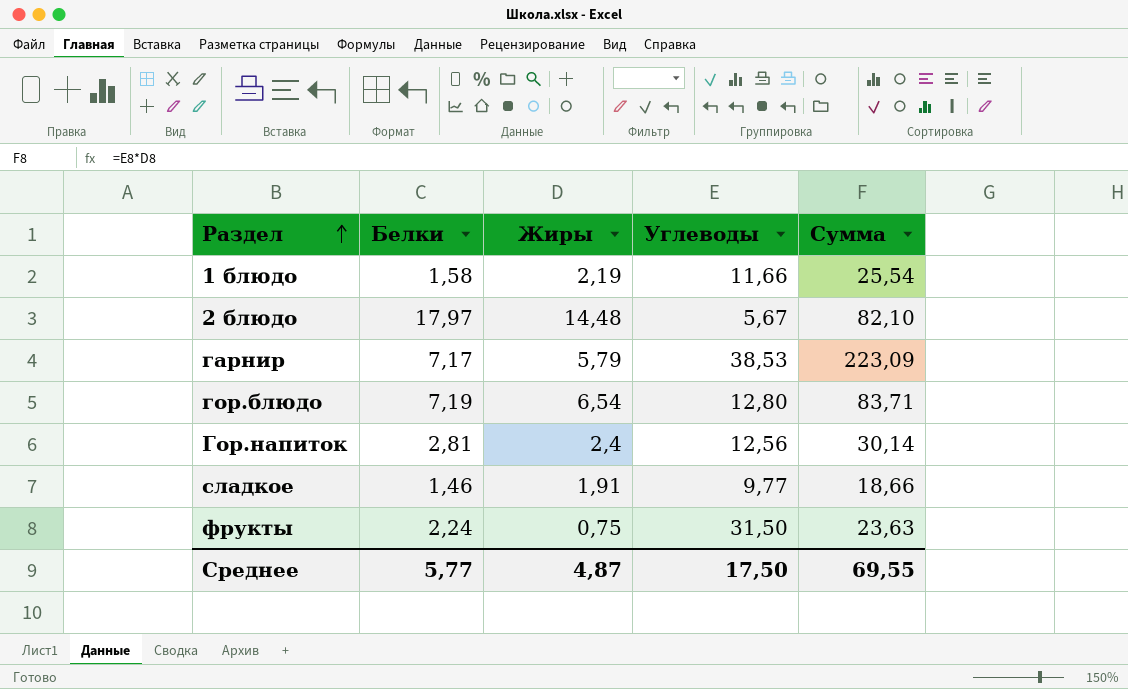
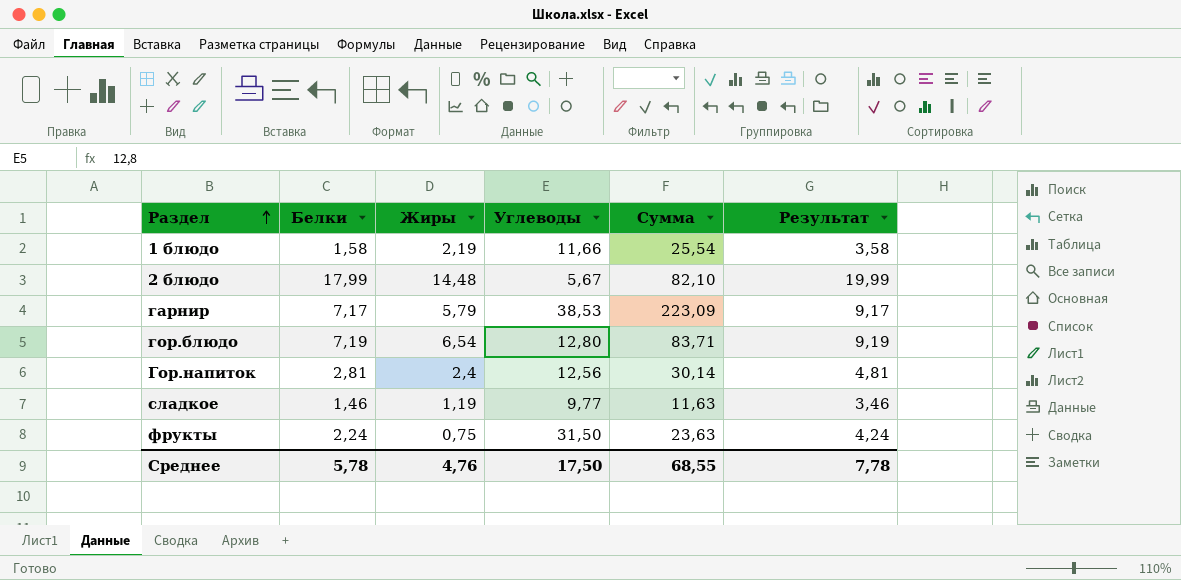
column Результат | formula: none -> [Белки] + 2
2 блюдо | Белки: 17,97 -> 17,99
сладкое | Жиры: 1,91 -> 1,19
сладкое | Сумма: 18,66 -> 11,63
Среднее | Белки: 5,77 -> 5,78
Среднее | Жиры: 4,87 -> 4,76
Среднее | Сумма: 69,55 -> 68,55

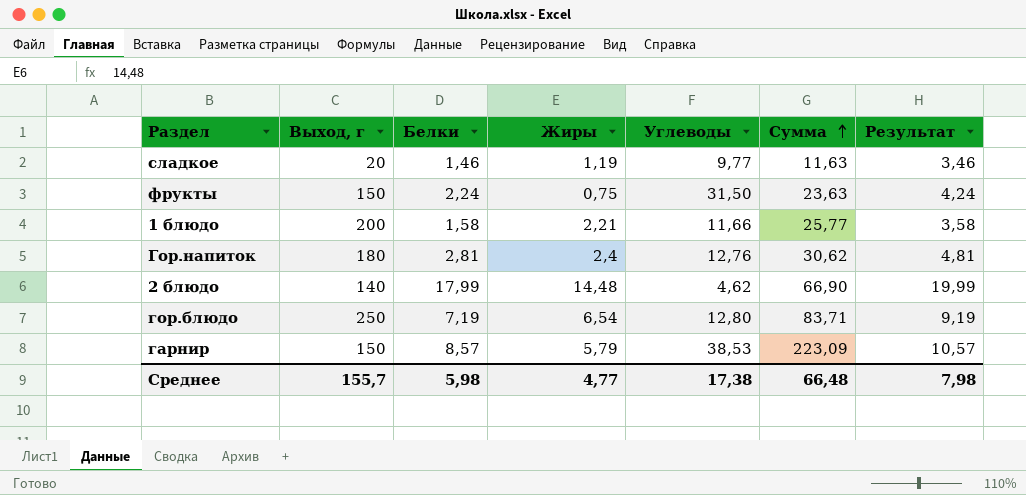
row order: Раздел ascending -> Сумма ascending
column Выход, г | position: none -> 2
1 блюдо | Жиры: 2,19 -> 2,21
1 блюдо | Сумма: 25,54 -> 25,77
Гор.напиток | Углеводы: 12,56 -> 12,76
Гор.напиток | Сумма: 30,14 -> 30,62
2 блюдо | Углеводы: 5,67 -> 4,62
2 блюдо | Сумма: 82,10 -> 66,90
гарнир | Белки: 7,17 -> 8,57
гарнир | Результат: 9,17 -> 10,57
Среднее | Белки: 5,78 -> 5,98
Среднее | Жиры: 4,76 -> 4,77
Среднее | Углеводы: 17,50 -> 17,38
Среднее | Сумма: 68,55 -> 66,48
Среднее | Результат: 7,78 -> 7,98

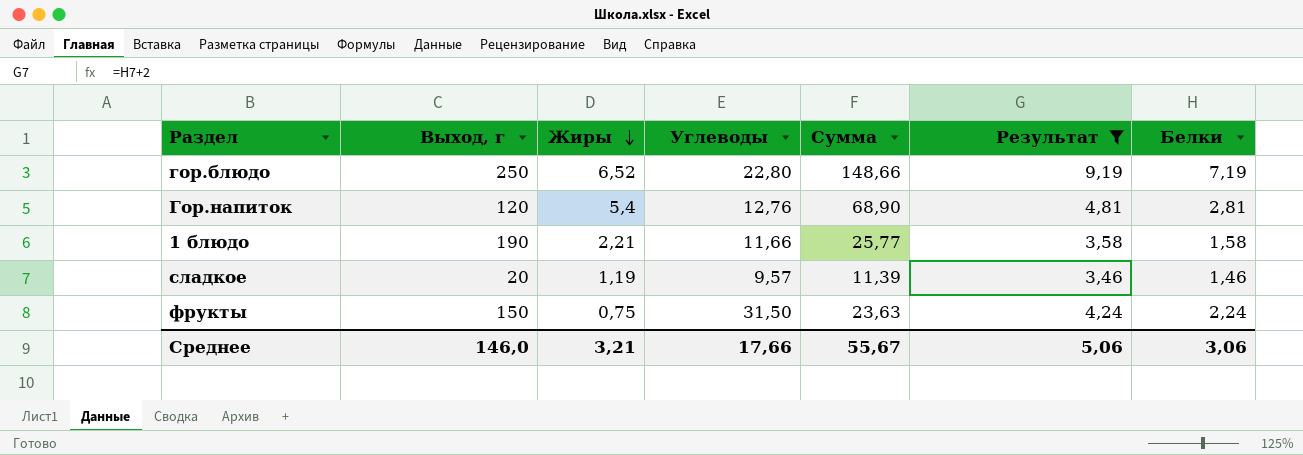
filter: none -> Результат <= 9,19
row order: Сумма ascending -> Жиры descending
column Белки | position: 3 -> 7
гор.блюдо | Жиры: 6,54 -> 6,52
гор.блюдо | Углеводы: 12,80 -> 22,80
гор.блюдо | Сумма: 83,71 -> 148,66
Гор.напиток | Выход, г: 180 -> 120
Гор.напиток | Жиры: 2,4 -> 5,4
Гор.напиток | Сумма: 30,62 -> 68,90
1 блюдо | Выход, г: 200 -> 190
сладкое | Углеводы: 9,77 -> 9,57
сладкое | Сумма: 11,63 -> 11,39
Среднее | Выход, г: 155,7 -> 146,0
Среднее | Жиры: 4,77 -> 3,21
Среднее | Углеводы: 17,38 -> 17,66
Среднее | Сумма: 66,48 -> 55,67
Среднее | Результат: 7,98 -> 5,06
Среднее | Белки: 5,98 -> 3,06

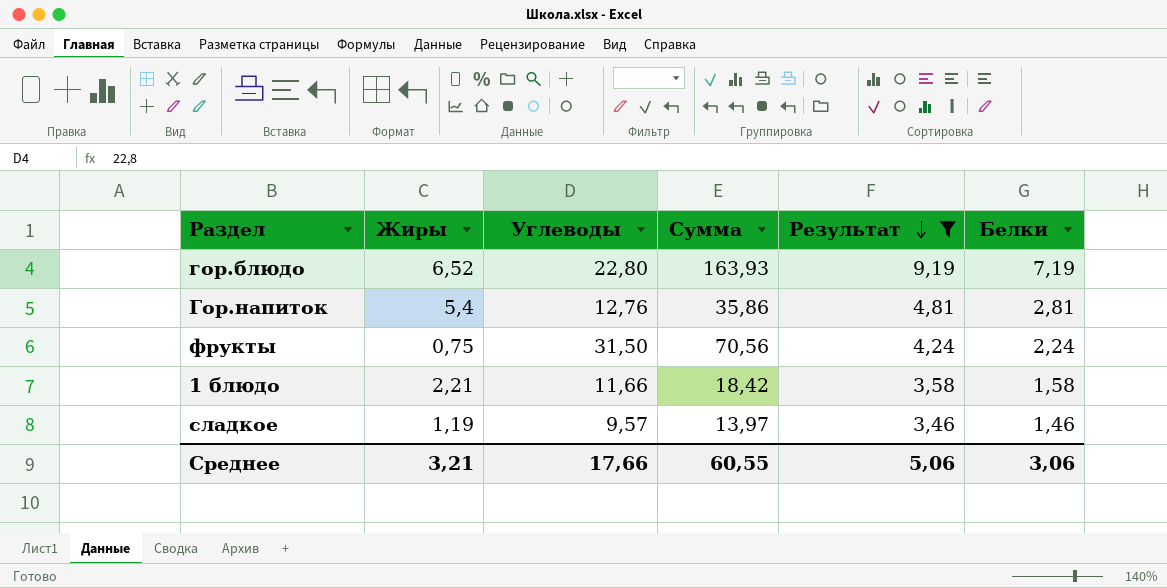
row order: Жиры descending -> Результат descending
column Выход, г | position: 2 -> none
column Сумма | formula: [Жиры] * [Углеводы] -> [Углеводы] * [Белки]
Среднее | Сумма: 55,67 -> 60,55

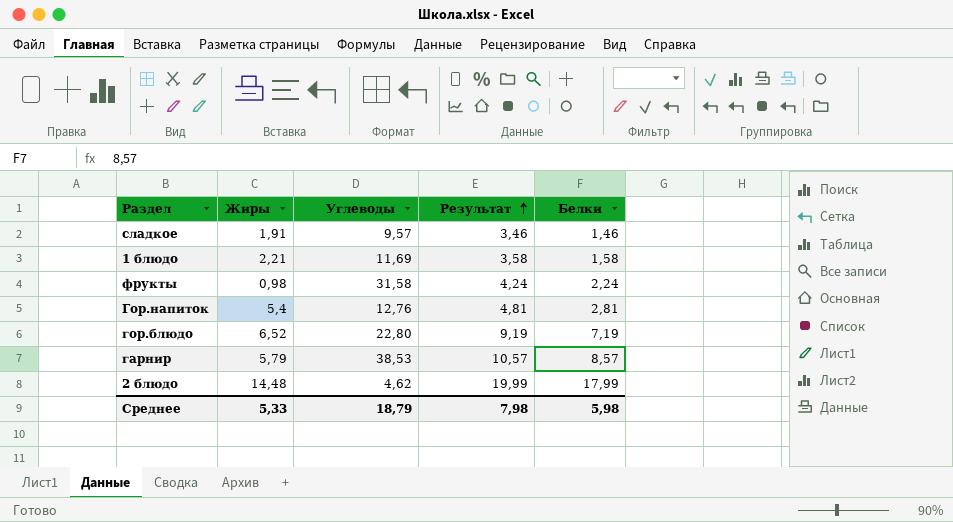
filter: Результат <= 9,19 -> none
row order: Результат descending -> Результат ascending
column Сумма | formula: [Углеводы] * [Белки] -> none
сладкое | Жиры: 1,19 -> 1,91
1 блюдо | Углеводы: 11,66 -> 11,69
фрукты | Жиры: 0,75 -> 0,98
фрукты | Углеводы: 31,50 -> 31,58
Среднее | Жиры: 3,21 -> 5,33
Среднее | Углеводы: 17,66 -> 18,79
Среднее | Результат: 5,06 -> 7,98
Среднее | Белки: 3,06 -> 5,98

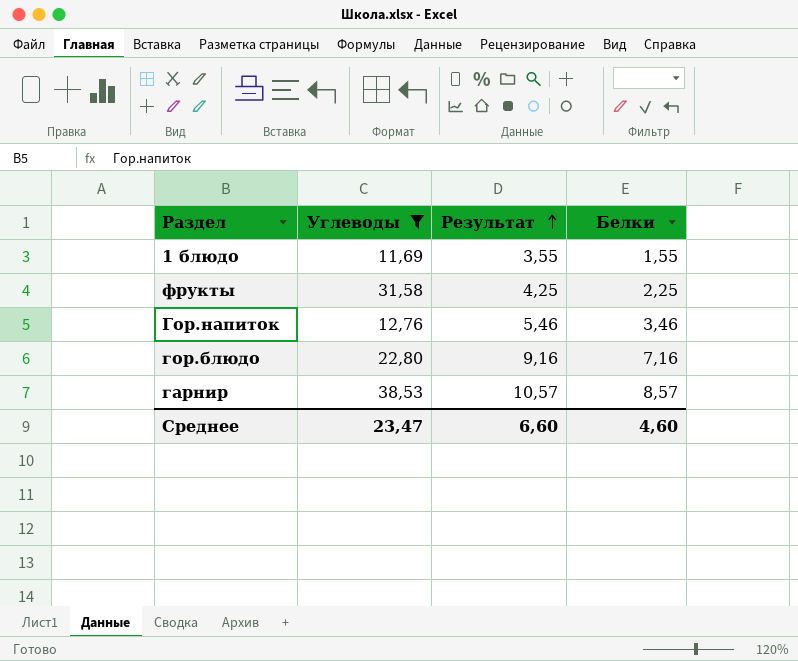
filter: none -> Углеводы >= 11,69
column Жиры | position: 2 -> none
1 блюдо | Результат: 3,58 -> 3,55
1 блюдо | Белки: 1,58 -> 1,55
фрукты | Результат: 4,24 -> 4,25
фрукты | Белки: 2,24 -> 2,25
Гор.напиток | Результат: 4,81 -> 5,46
Гор.напиток | Белки: 2,81 -> 3,46
гор.блюдо | Результат: 9,19 -> 9,16
гор.блюдо | Белки: 7,19 -> 7,16
Среднее | Углеводы: 18,79 -> 23,47
Среднее | Результат: 7,98 -> 6,60
Среднее | Белки: 5,98 -> 4,60

